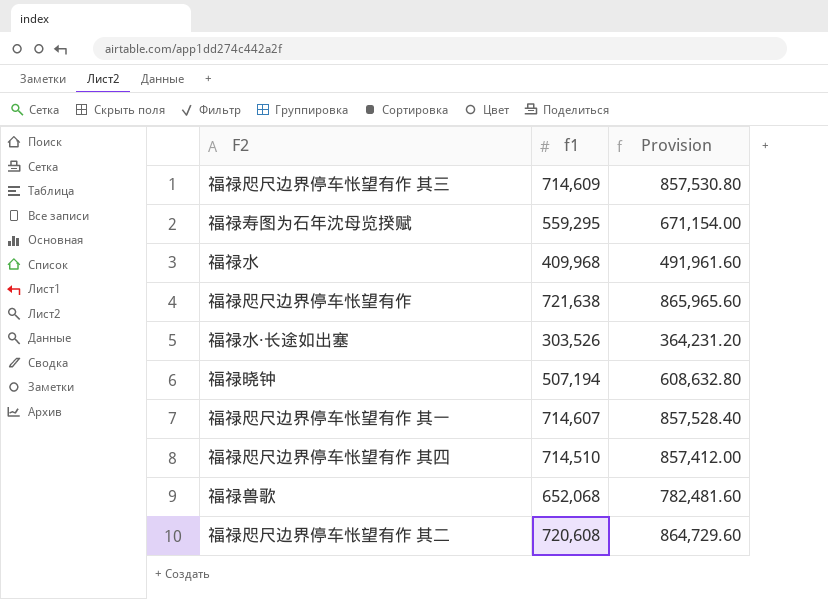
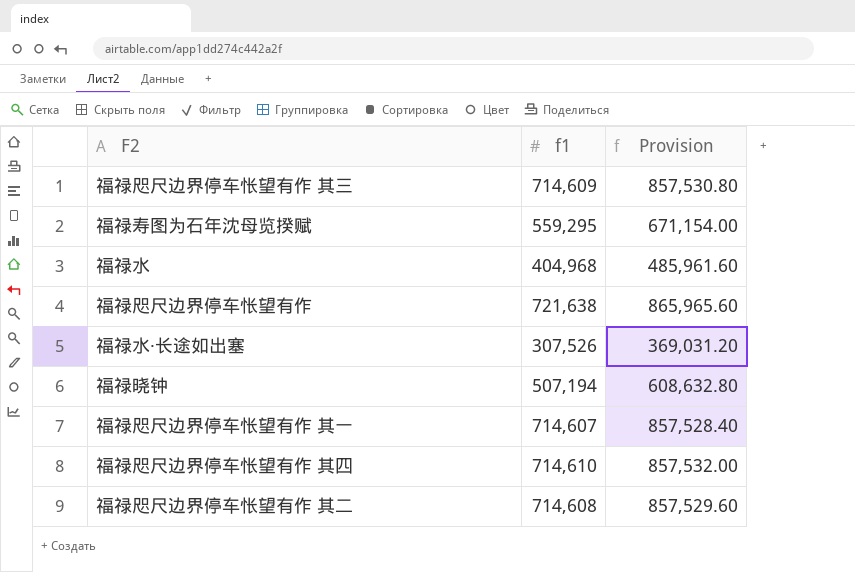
row 福禄兽歌: 652,068 | 782,481.60 -> none
福禄水 | f1: 409,968 -> 404,968
福禄水 | Provision: 491,961.60 -> 485,961.60
福禄水·长途如出塞 | f1: 303,526 -> 307,526
福禄水·长途如出塞 | Provision: 364,231.20 -> 369,031.20
福禄咫尺边界停车怅望有作 其四 | f1: 714,510 -> 714,610
福禄咫尺边界停车怅望有作 其四 | Provision: 857,412.00 -> 857,532.00
福禄咫尺边界停车怅望有作 其二 | f1: 720,608 -> 714,608
福禄咫尺边界停车怅望有作 其二 | Provision: 864,729.60 -> 857,529.60

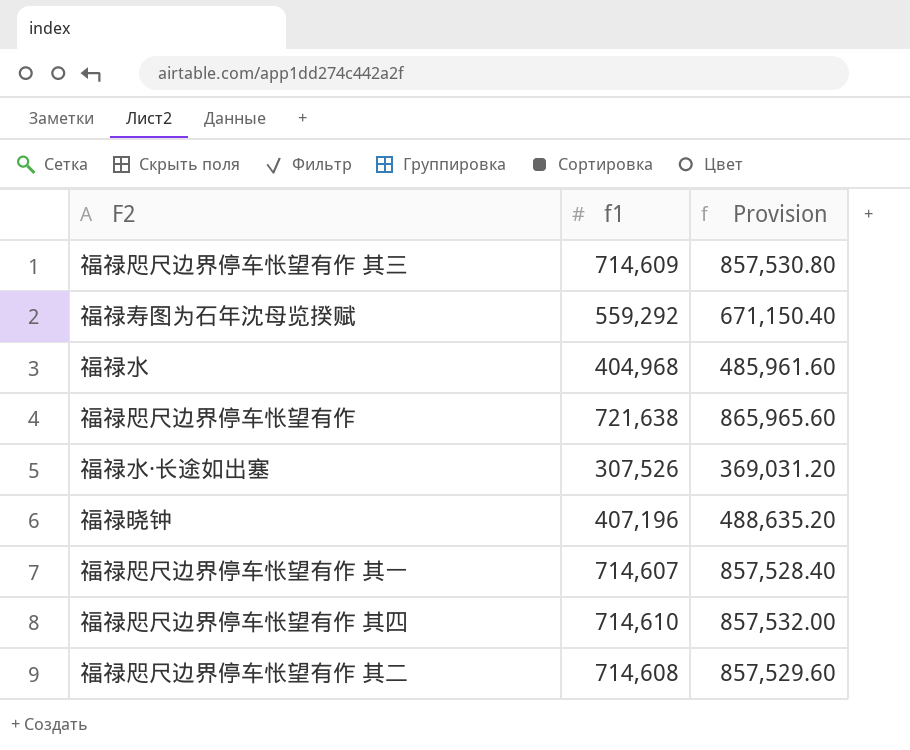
福禄寿图为石年沈母览揆赋 | f1: 559,295 -> 559,292
福禄寿图为石年沈母览揆赋 | Provision: 671,154.00 -> 671,150.40
福禄晓钟 | f1: 507,194 -> 407,196
福禄晓钟 | Provision: 608,632.80 -> 488,635.20

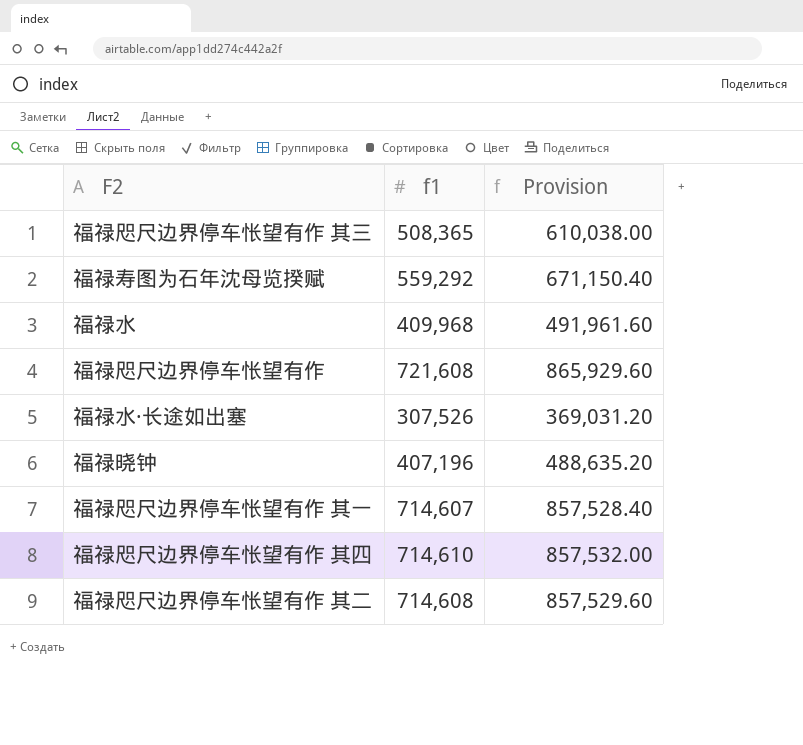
福禄咫尺边界停车怅望有作 其三 | f1: 714,609 -> 508,365
福禄咫尺边界停车怅望有作 其三 | Provision: 857,530.80 -> 610,038.00
福禄水 | f1: 404,968 -> 409,968
福禄水 | Provision: 485,961.60 -> 491,961.60
福禄咫尺边界停车怅望有作 | f1: 721,638 -> 721,608
福禄咫尺边界停车怅望有作 | Provision: 865,965.60 -> 865,929.60

